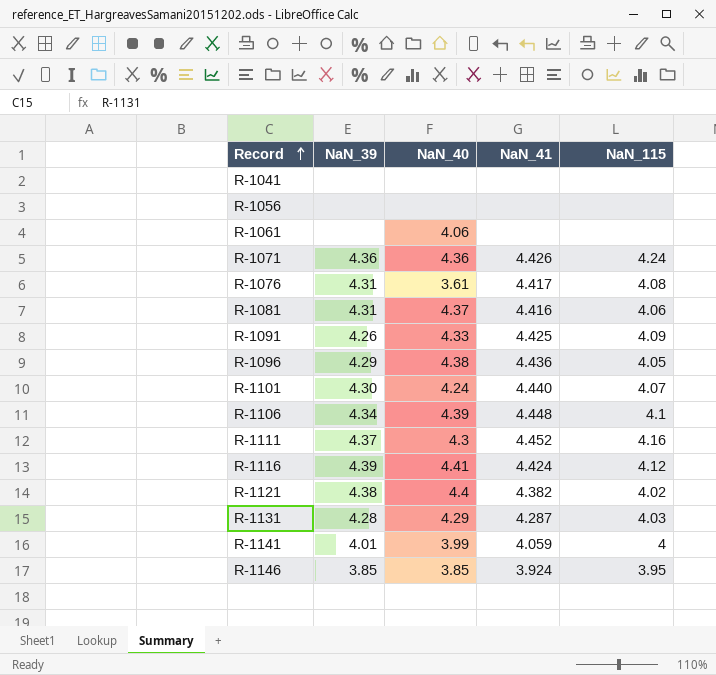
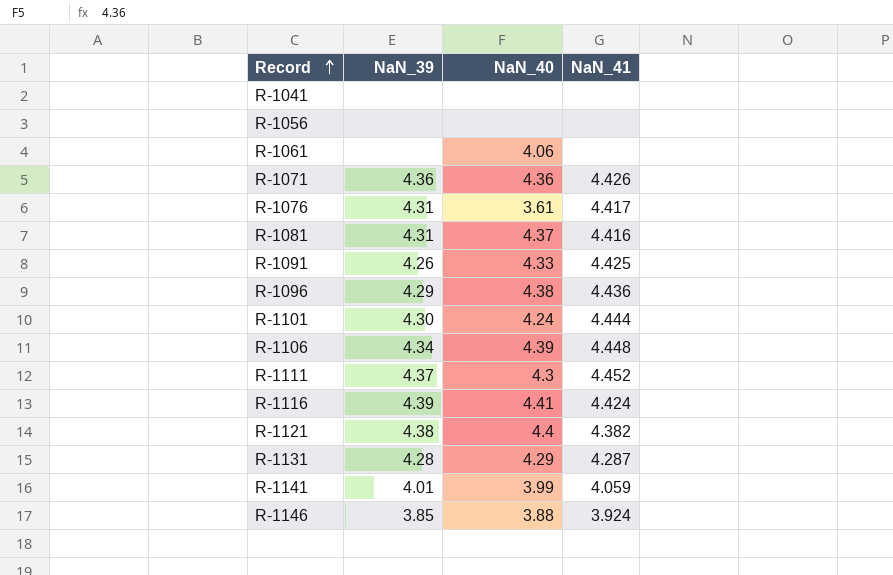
column NaN_115 | position: 5 -> none
R-1101 | NaN_41: 4.440 -> 4.444
R-1146 | NaN_40: 3.85 -> 3.88

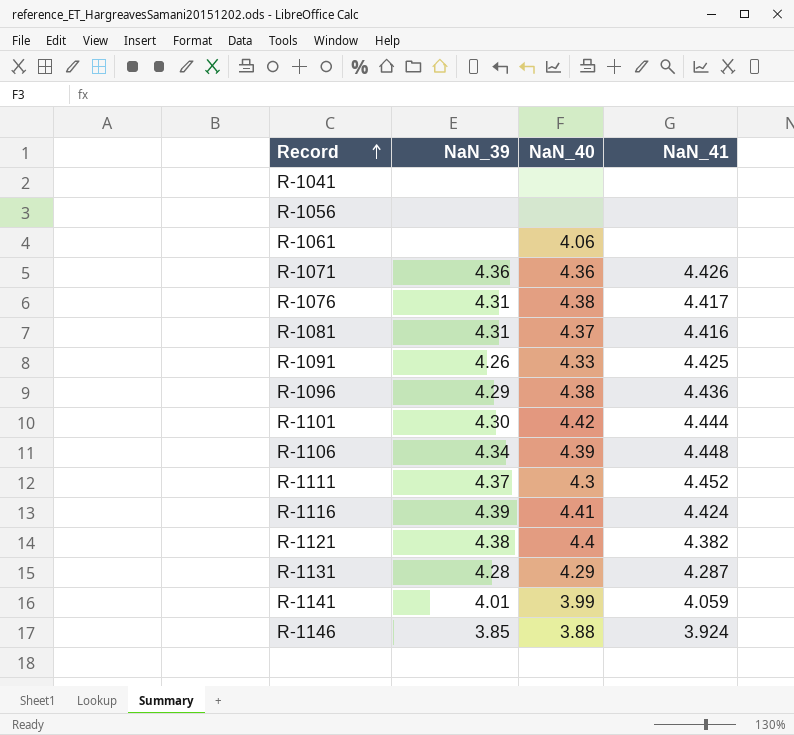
R-1076 | NaN_40: 3.61 -> 4.38
R-1101 | NaN_40: 4.24 -> 4.42

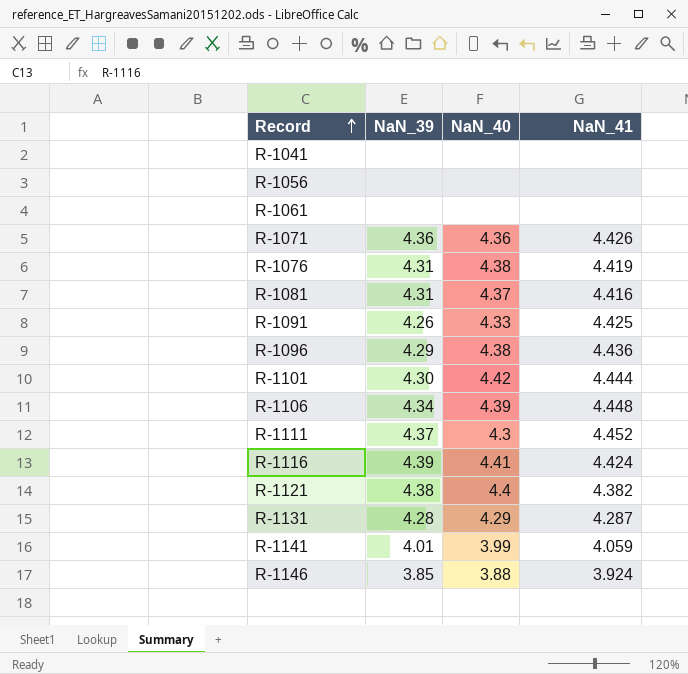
R-1061 | NaN_40: 4.06 -> none
R-1076 | NaN_41: 4.417 -> 4.419

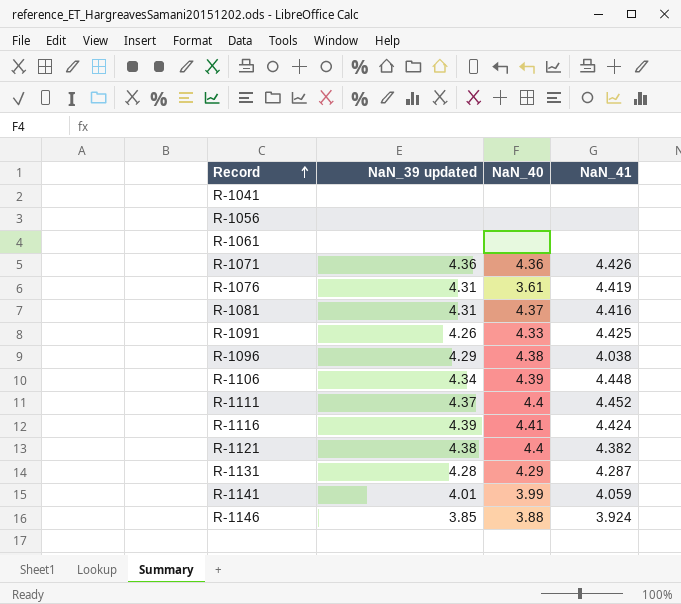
column name: NaN_39 -> NaN_39 updated
row R-1101: 4.30 | 4.42 | 4.444 -> none
R-1076 | NaN_40: 4.38 -> 3.61
R-1096 | NaN_41: 4.436 -> 4.038
R-1111 | NaN_40: 4.3 -> 4.4

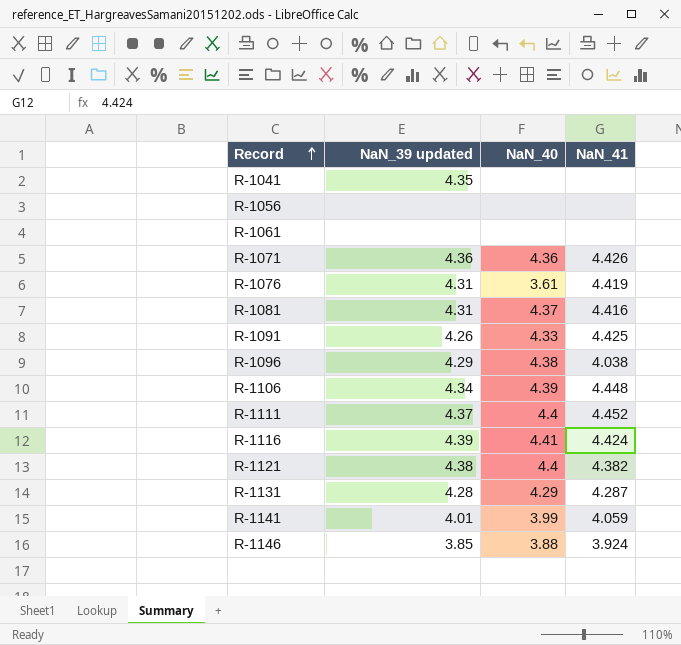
R-1041 | NaN_39 updated: none -> 4.35

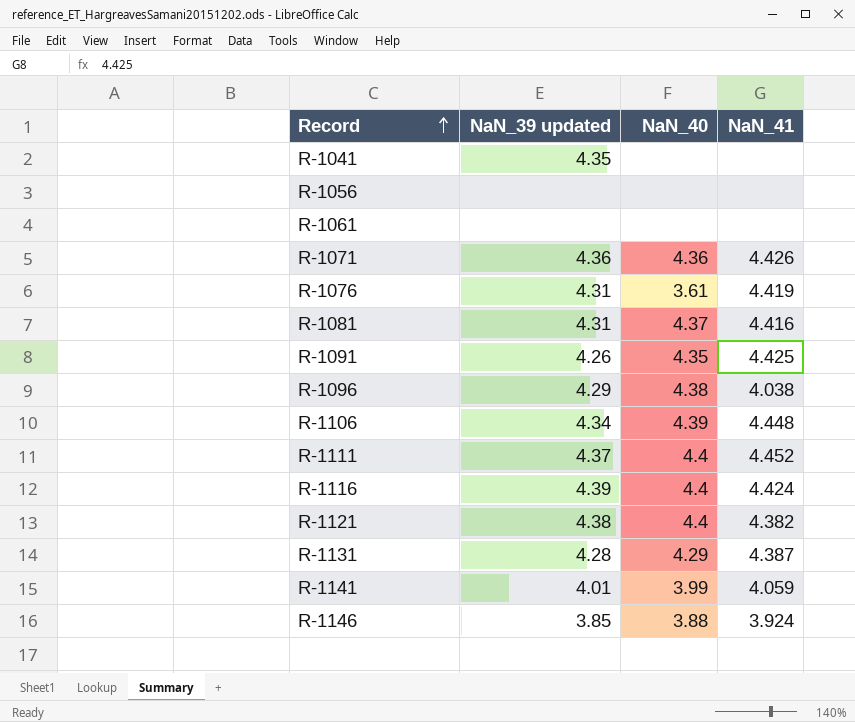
R-1091 | NaN_40: 4.33 -> 4.35
R-1116 | NaN_40: 4.41 -> 4.4
R-1131 | NaN_41: 4.287 -> 4.387

